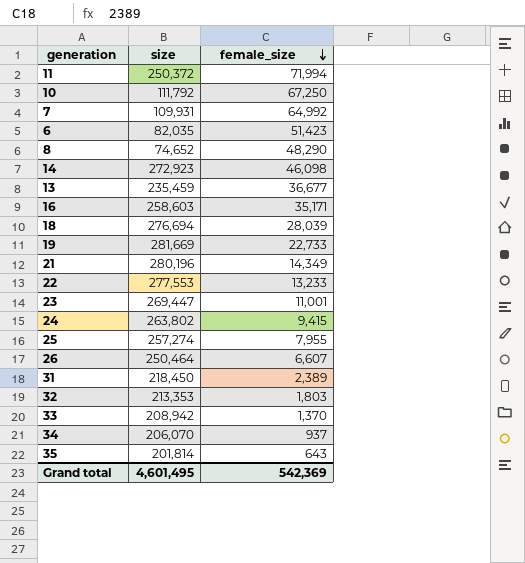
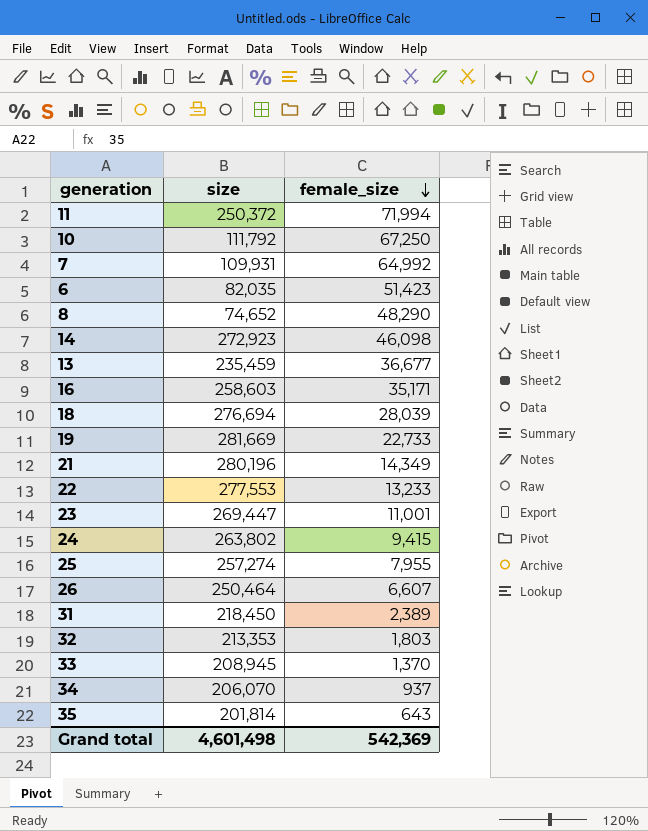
33 | size: 208,942 -> 208,945
Grand total | size: 4,601,495 -> 4,601,498

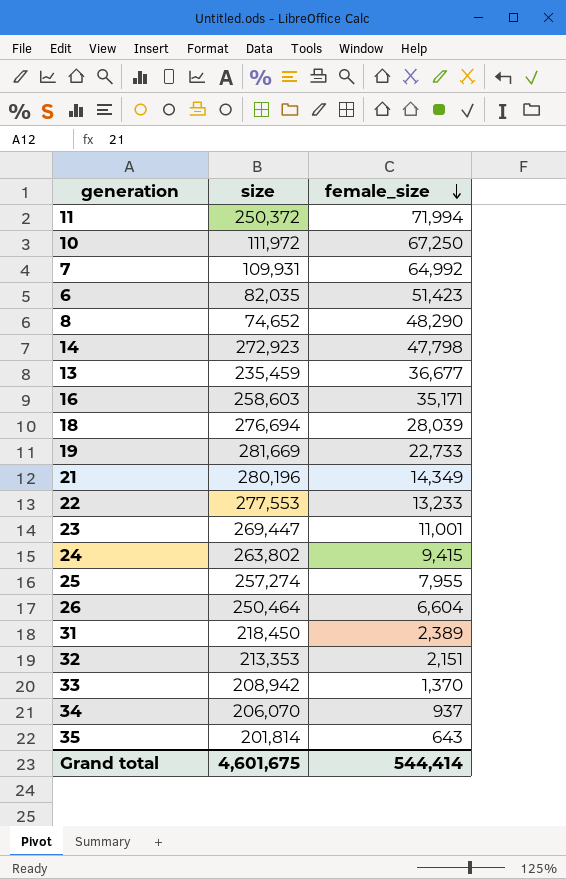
10 | size: 111,792 -> 111,972
14 | female_size: 46,098 -> 47,798
26 | female_size: 6,607 -> 6,604
32 | female_size: 1,803 -> 2,151
33 | size: 208,945 -> 208,942
Grand total | size: 4,601,498 -> 4,601,675
Grand total | female_size: 542,369 -> 544,414

